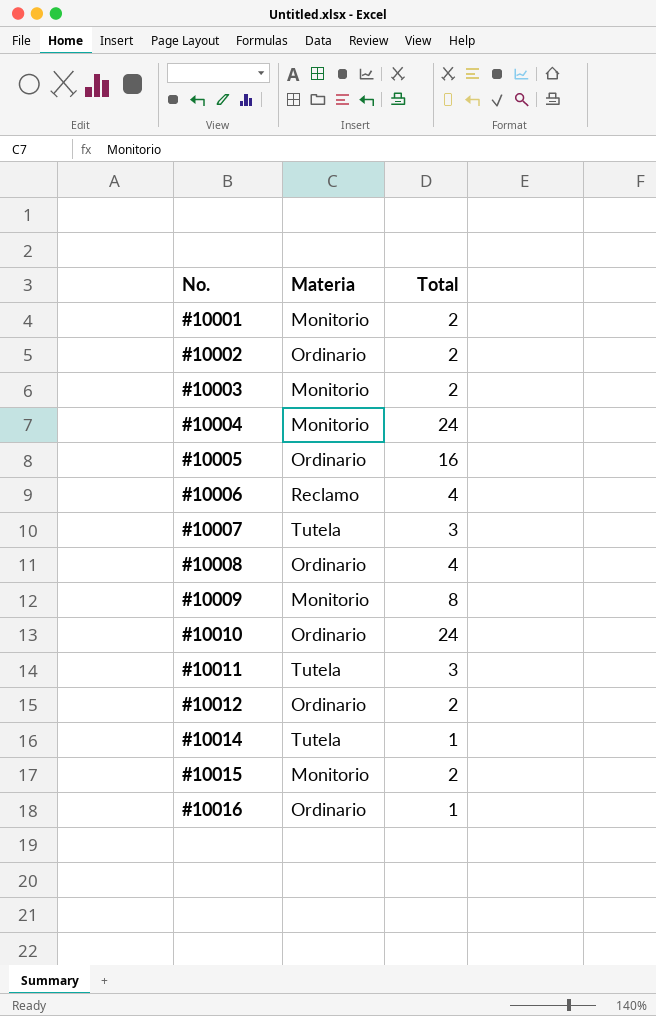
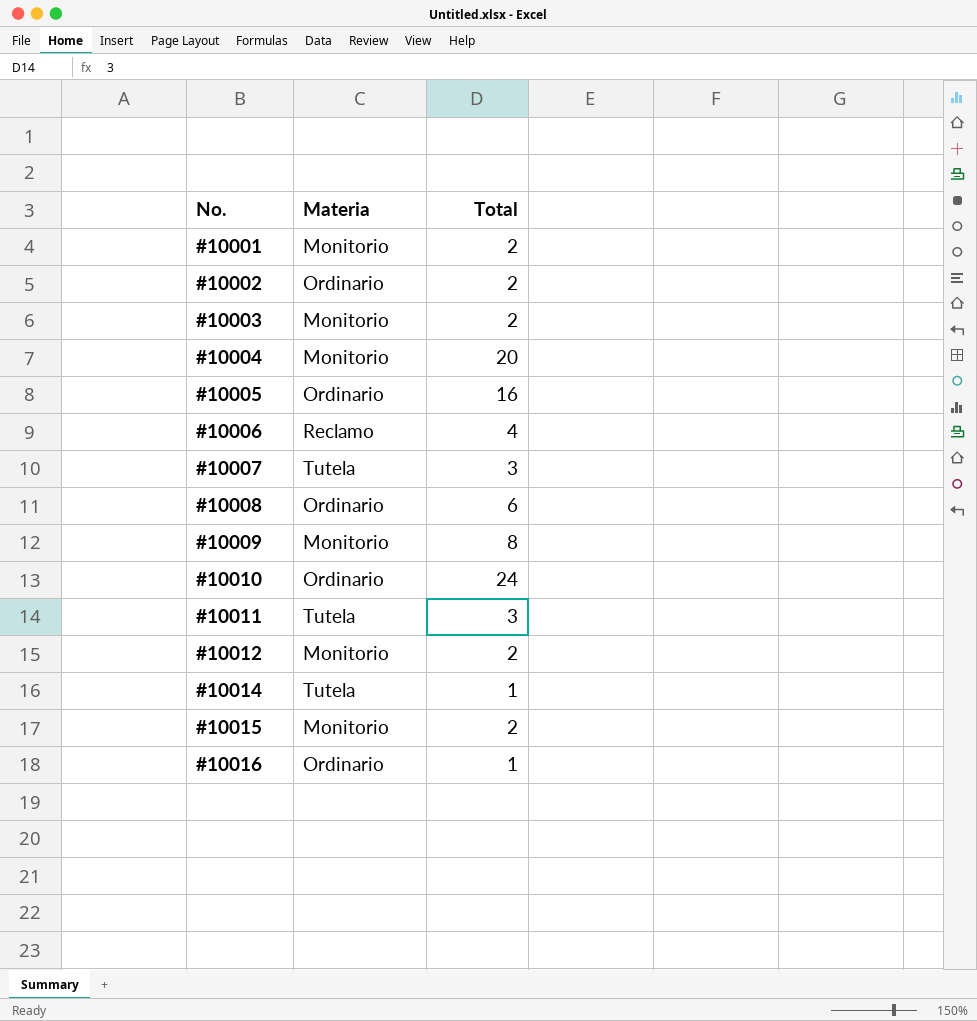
#10004 | Total: 24 -> 20
#10008 | Total: 4 -> 6
#10012 | Materia: Ordinario -> Monitorio

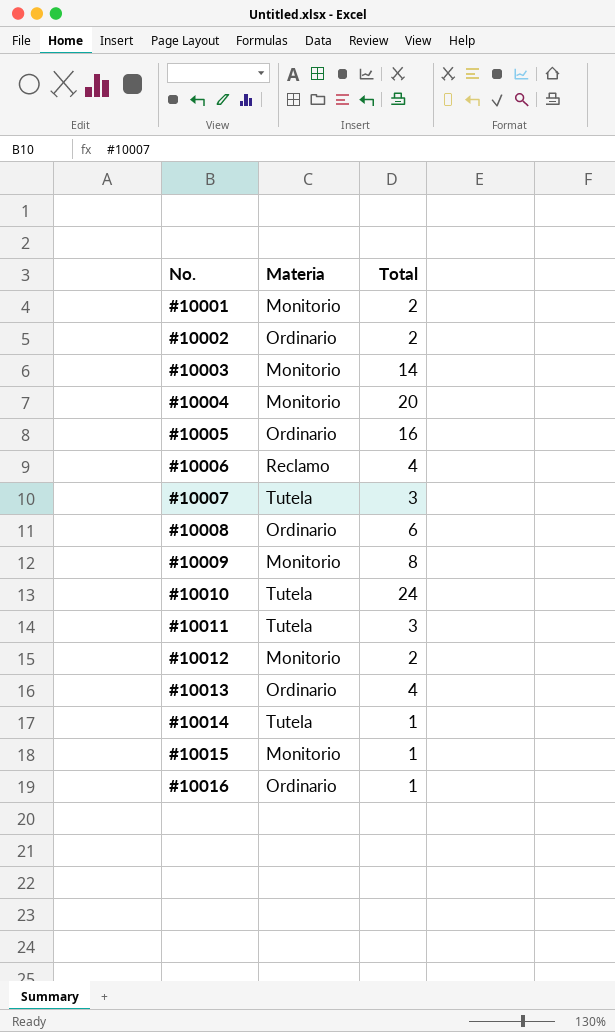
#10003 | Total: 2 -> 14
#10010 | Materia: Ordinario -> Tutela
row #10013: none -> Ordinario | 4
#10015 | Total: 2 -> 1

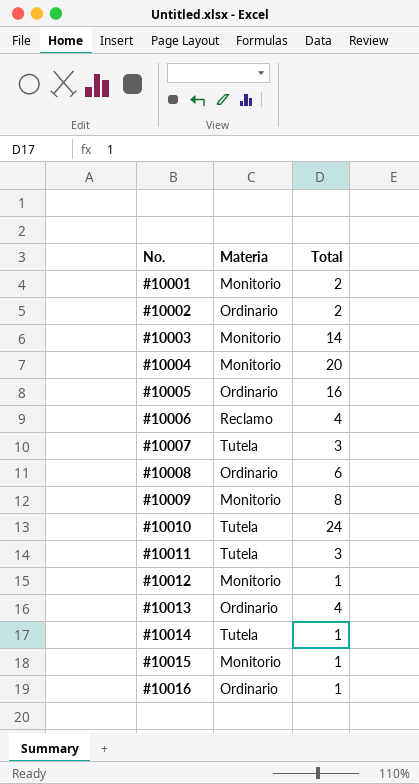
#10012 | Total: 2 -> 1

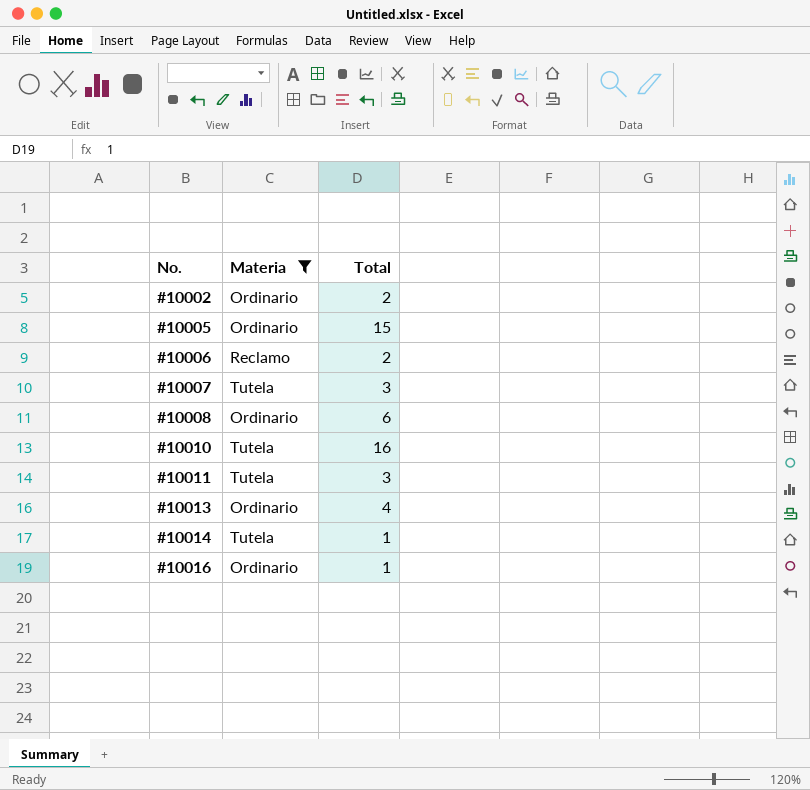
filter: none -> Materia != Monitorio
#10005 | Total: 16 -> 15
#10006 | Total: 4 -> 2
#10010 | Total: 24 -> 16

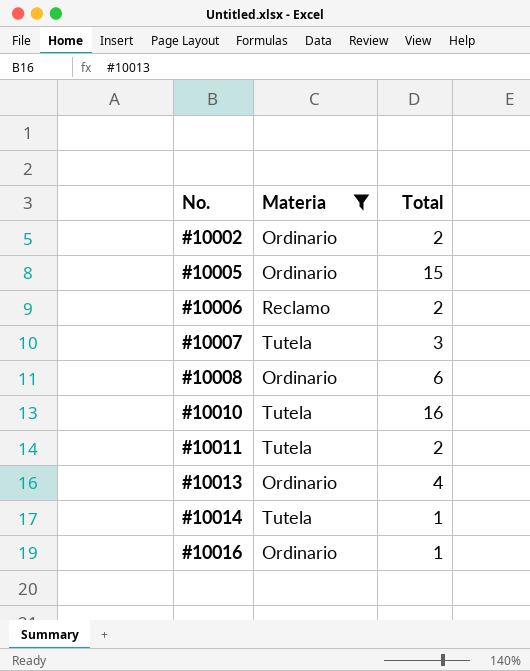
#10011 | Total: 3 -> 2

